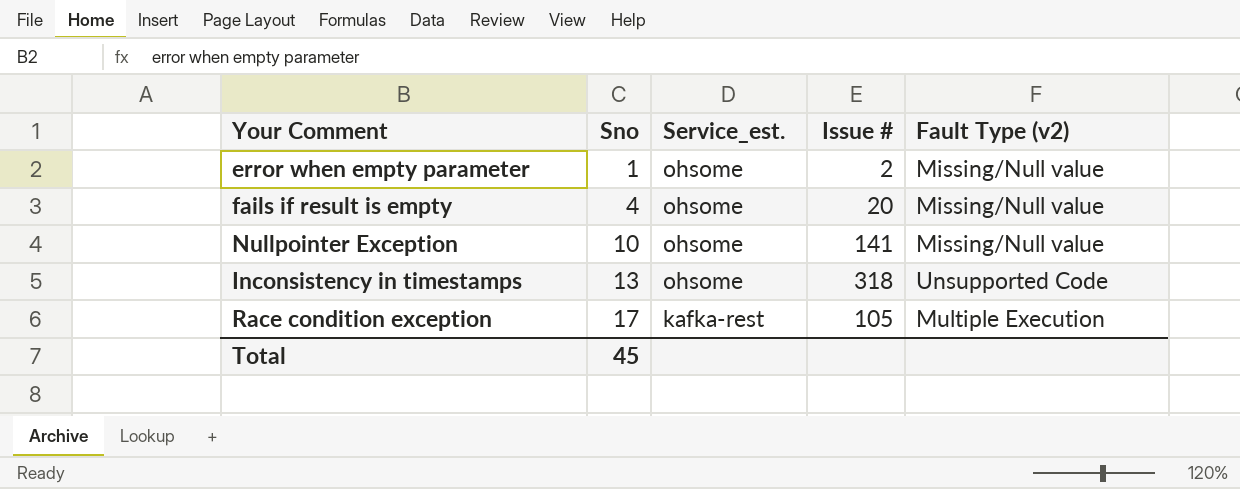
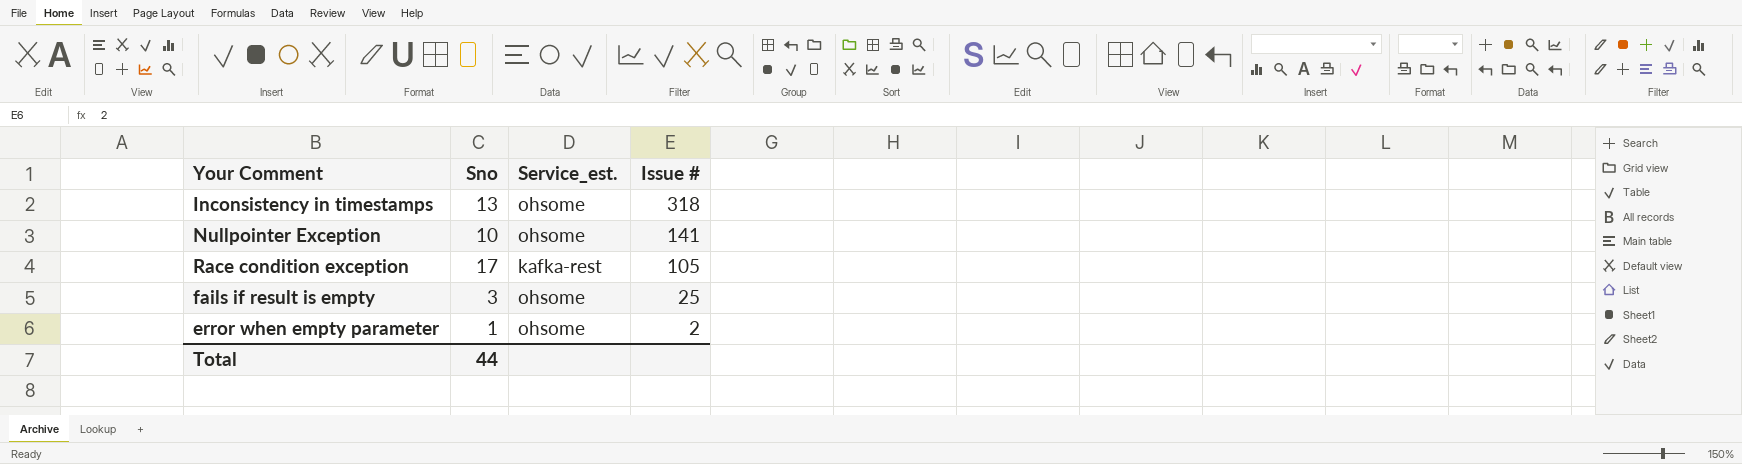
row order: Sno ascending -> Issue # descending
column Fault Type (v2) | position: 5 -> none
fails if result is empty | Sno: 4 -> 3
fails if result is empty | Issue #: 20 -> 25
Total | Sno: 45 -> 44

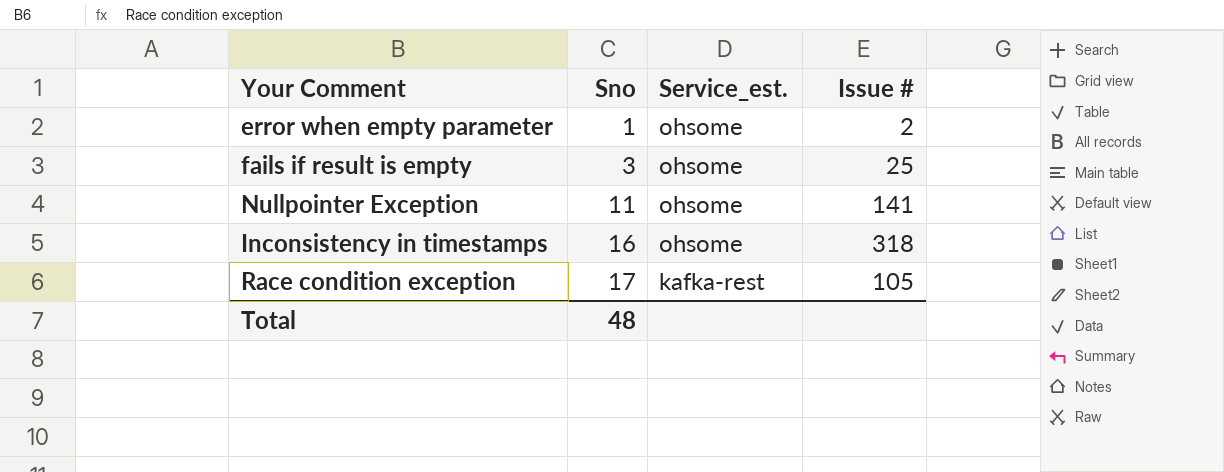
row order: Issue # descending -> Sno ascending
Nullpointer Exception | Sno: 10 -> 11
Inconsistency in timestamps | Sno: 13 -> 16
Total | Sno: 44 -> 48

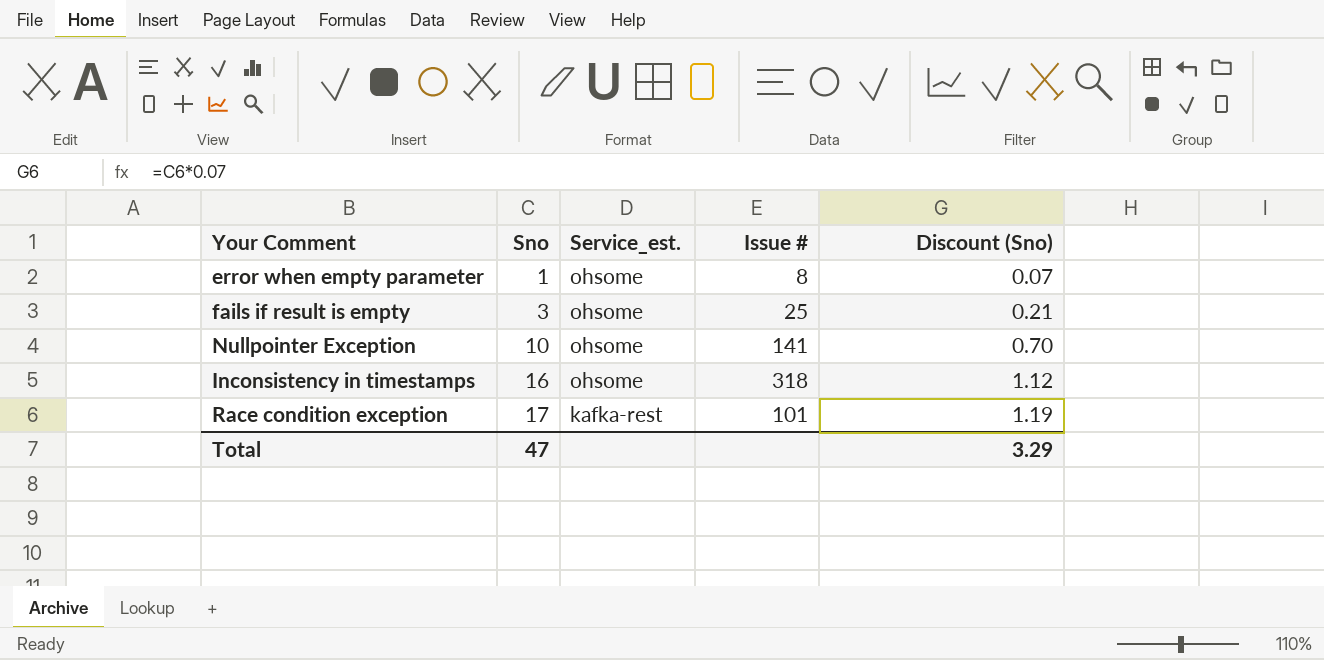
column Discount (Sno) | formula: none -> [Sno] * 0.07
error when empty parameter | Issue #: 2 -> 8
Nullpointer Exception | Sno: 11 -> 10
Race condition exception | Issue #: 105 -> 101
Total | Sno: 48 -> 47

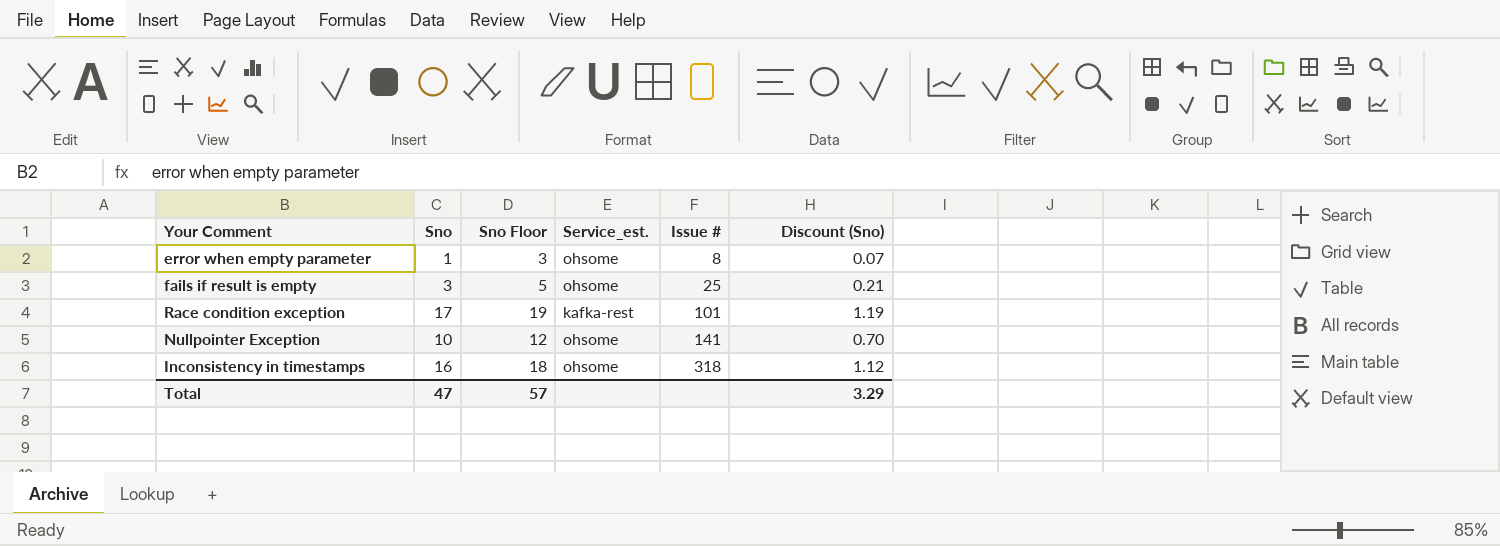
row order: Sno ascending -> Issue # ascending
column Sno Floor | formula: none -> [Sno] + 2

